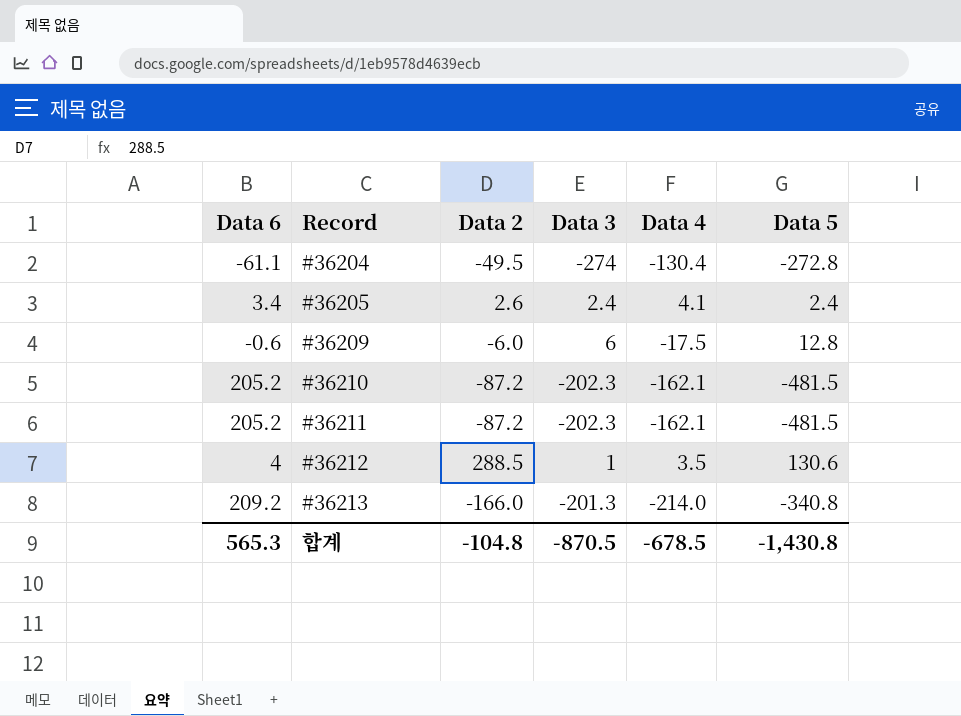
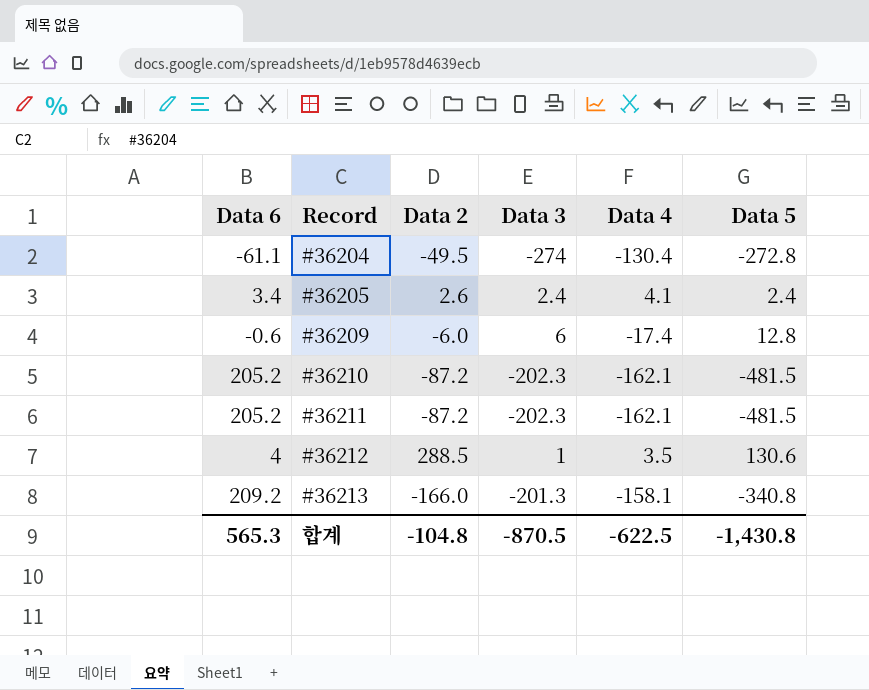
#36209 | Data 4: -17.5 -> -17.4
#36213 | Data 4: -214.0 -> -158.1
합계 | Data 4: -678.5 -> -622.5

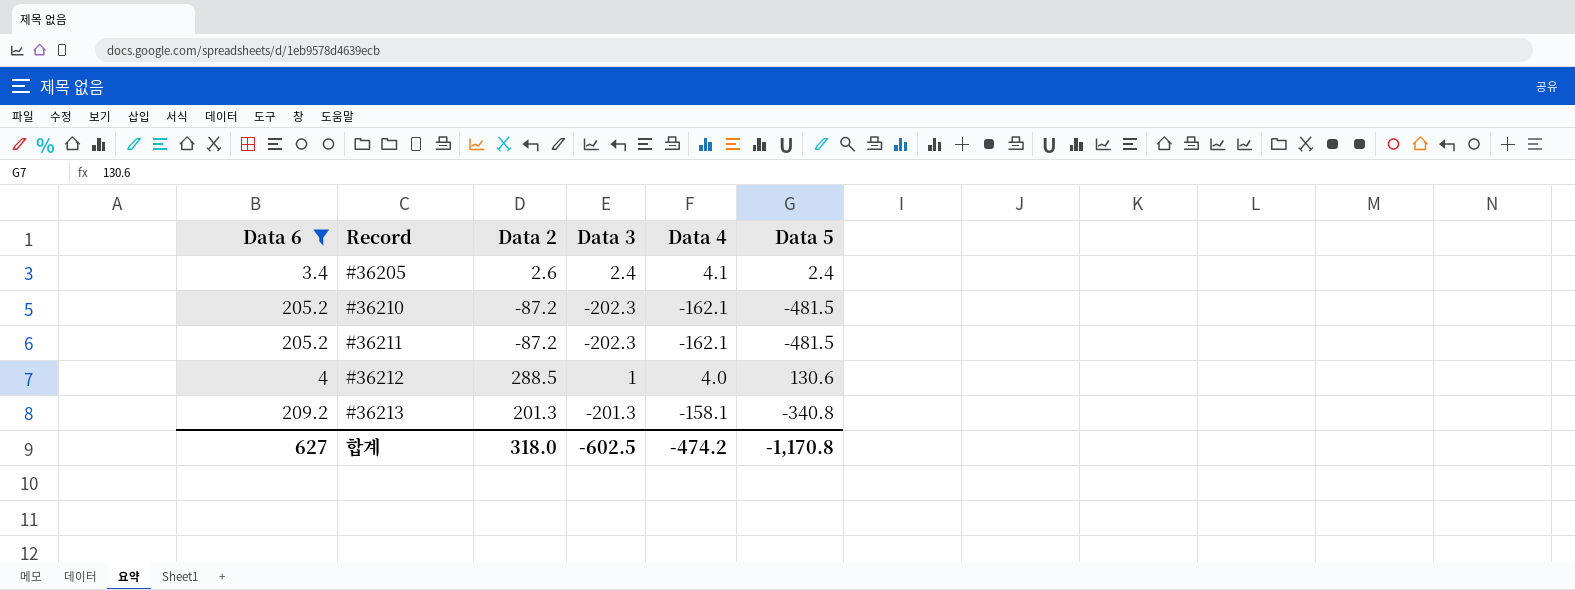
filter: none -> Data 6 >= 3.4
#36212 | Data 4: 3.5 -> 4.0
#36213 | Data 2: -166.0 -> 201.3
합계 | Data 6: 565.3 -> 627
합계 | Data 2: -104.8 -> 318.0
합계 | Data 3: -870.5 -> -602.5
합계 | Data 4: -622.5 -> -474.2
합계 | Data 5: -1,430.8 -> -1,170.8

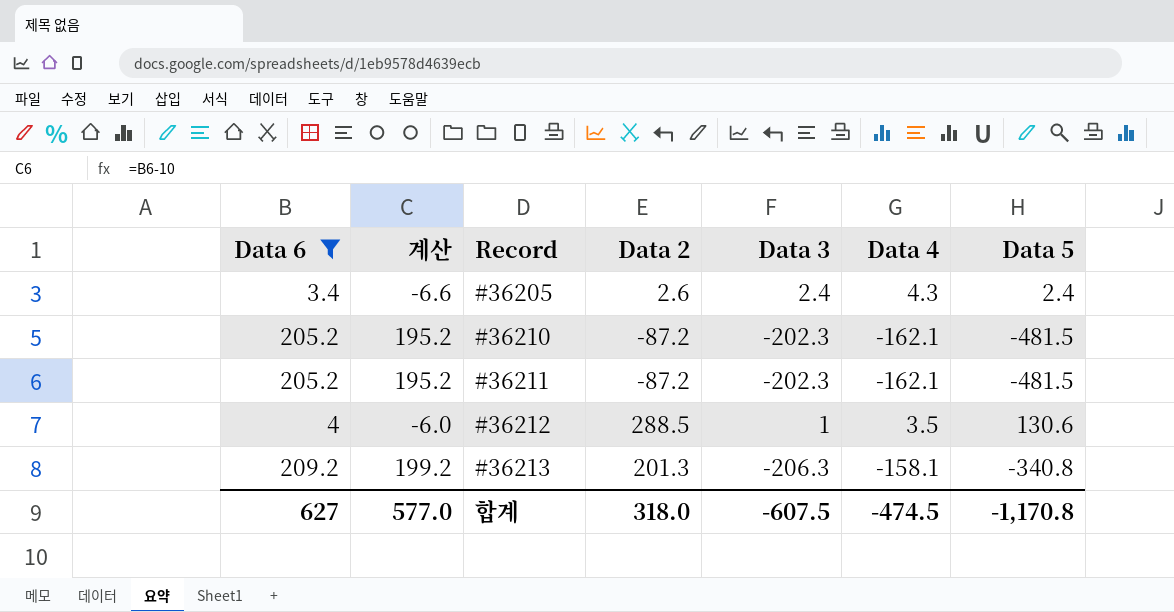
column 계산 | formula: none -> [Data 6] - 10
#36205 | Data 4: 4.1 -> 4.3
#36212 | Data 4: 4.0 -> 3.5
#36213 | Data 3: -201.3 -> -206.3
합계 | Data 3: -602.5 -> -607.5
합계 | Data 4: -474.2 -> -474.5

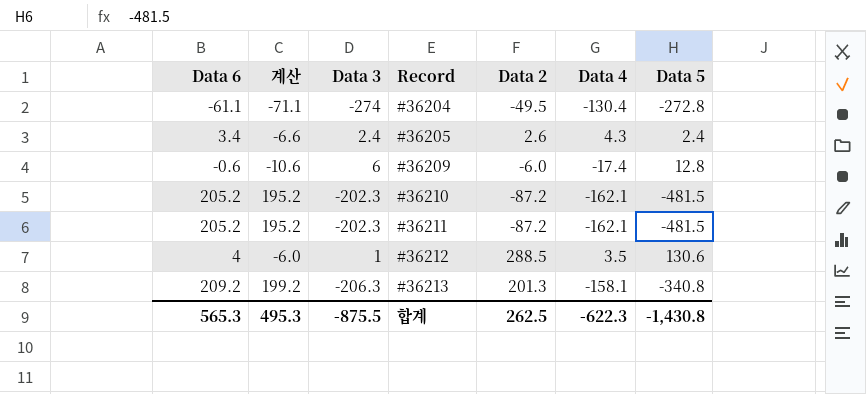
filter: Data 6 >= 3.4 -> none
column Data 3 | position: 5 -> 3
합계 | Data 6: 627 -> 565.3
합계 | 계산: 577.0 -> 495.3
합계 | Data 3: -607.5 -> -875.5
합계 | Data 2: 318.0 -> 262.5
합계 | Data 4: -474.5 -> -622.3
합계 | Data 5: -1,170.8 -> -1,430.8

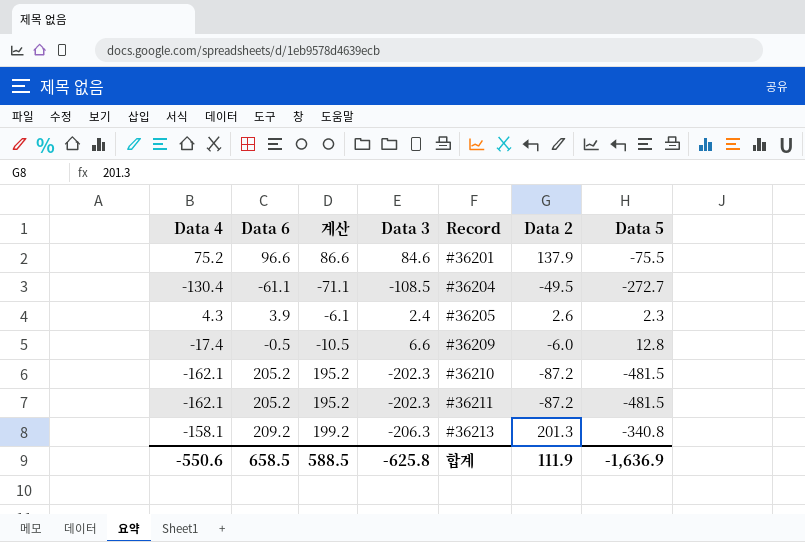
column Data 4 | position: 6 -> 1
row #36212: 4 | -6.0 | 1 | 288.5 | 3.5 | 130.6 -> none
row #36201: none -> 75.2 | 96.6 | 86.6 | 84.6 | 137.9 | -75.5
#36204 | Data 3: -274 -> -108.5
#36204 | Data 5: -272.8 -> -272.7
#36205 | Data 6: 3.4 -> 3.9
#36205 | 계산: -6.6 -> -6.1
#36205 | Data 5: 2.4 -> 2.3
#36209 | Data 6: -0.6 -> -0.5
#36209 | 계산: -10.6 -> -10.5
#36209 | Data 3: 6 -> 6.6
합계 | Data 4: -622.3 -> -550.6
합계 | Data 6: 565.3 -> 658.5
합계 | 계산: 495.3 -> 588.5
합계 | Data 3: -875.5 -> -625.8
합계 | Data 2: 262.5 -> 111.9
합계 | Data 5: -1,430.8 -> -1,636.9

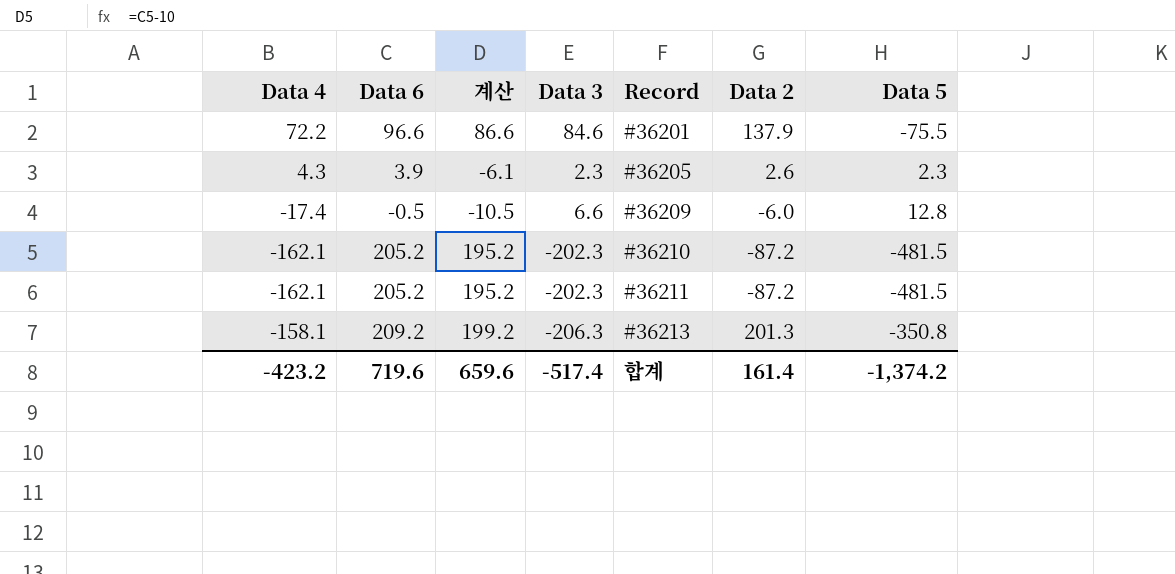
row #36204: -130.4 | -61.1 | -71.1 | -108.5 | -49.5 | -272.7 -> none
#36201 | Data 4: 75.2 -> 72.2
#36205 | Data 3: 2.4 -> 2.3
#36213 | Data 5: -340.8 -> -350.8
합계 | Data 4: -550.6 -> -423.2
합계 | Data 6: 658.5 -> 719.6
합계 | 계산: 588.5 -> 659.6
합계 | Data 3: -625.8 -> -517.4
합계 | Data 2: 111.9 -> 161.4
합계 | Data 5: -1,636.9 -> -1,374.2

